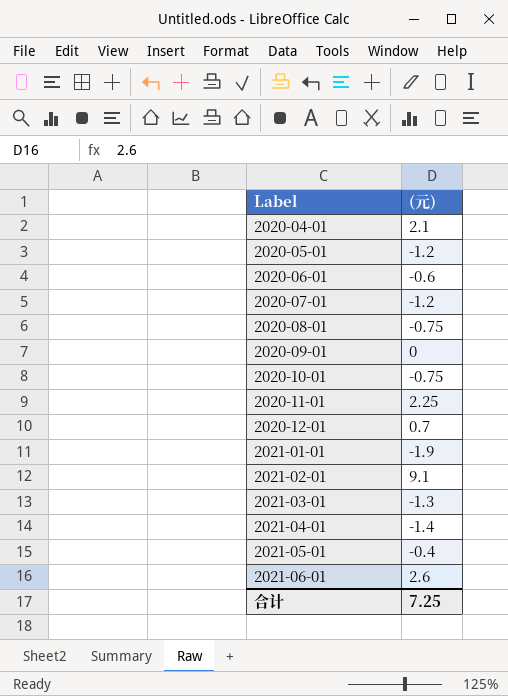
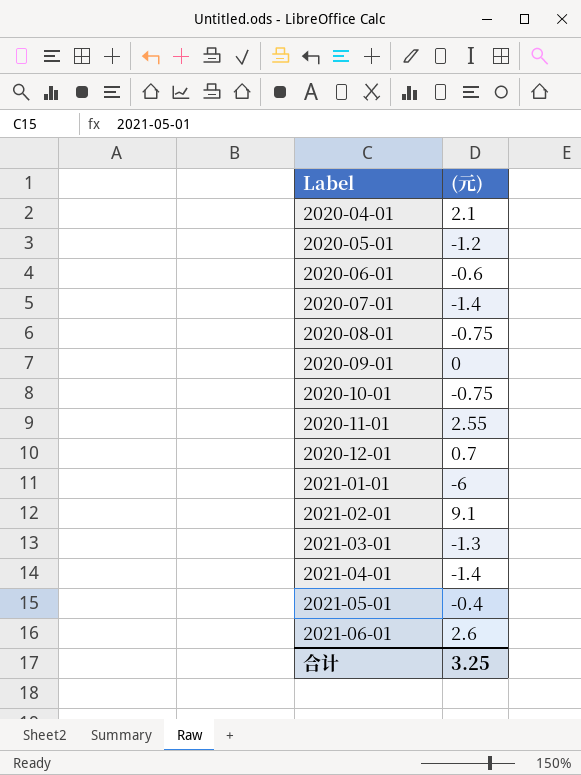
2020-07-01 | (元): -1.2 -> -1.4
2020-11-01 | (元): 2.25 -> 2.55
2021-01-01 | (元): -1.9 -> -6
合计 | (元): 7.25 -> 3.25

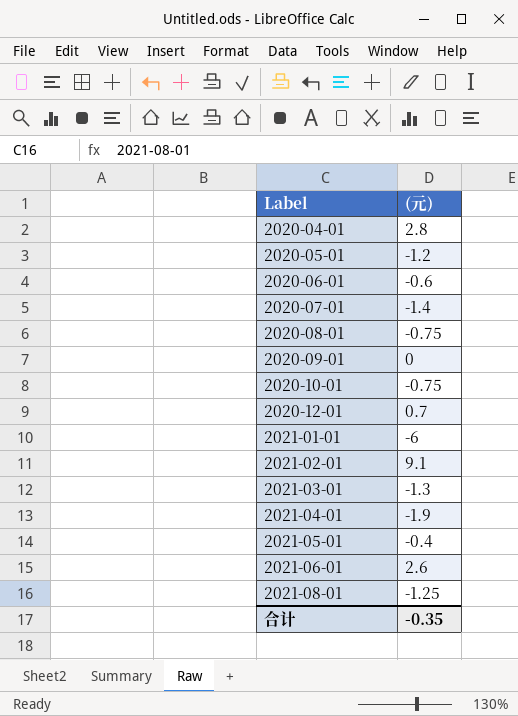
row 2020-11-01: 2.55 -> none
2020-04-01 | (元): 2.1 -> 2.8
2021-04-01 | (元): -1.4 -> -1.9
row 2021-08-01: none -> -1.25
合计 | (元): 3.25 -> -0.35

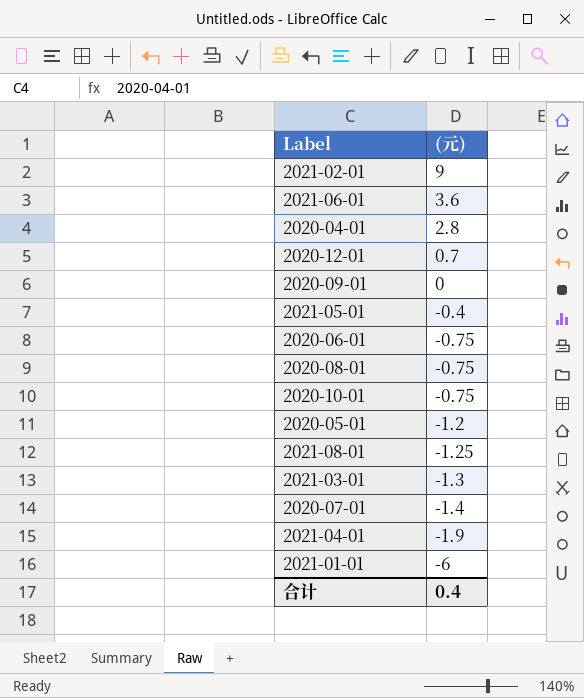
row order: Label ascending -> (元) descending
2021-02-01 | (元): 9.1 -> 9
2021-06-01 | (元): 2.6 -> 3.6
2020-06-01 | (元): -0.6 -> -0.75
合计 | (元): -0.35 -> 0.4

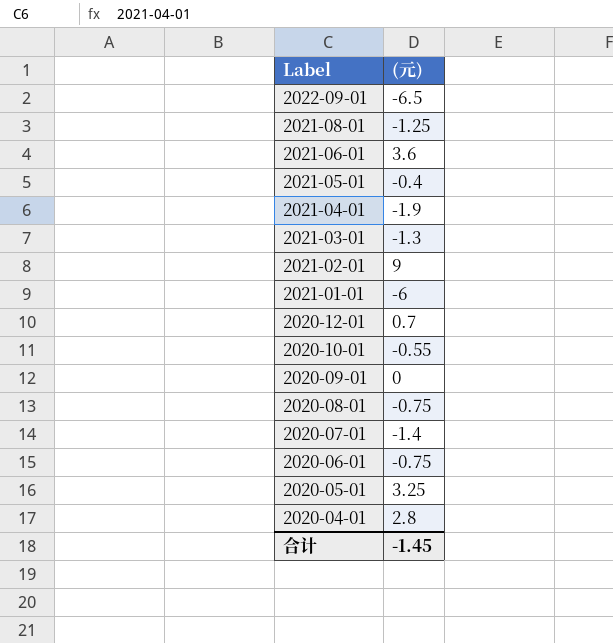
row order: (元) descending -> Label descending
row 2022-09-01: none -> -6.5
2020-10-01 | (元): -0.75 -> -0.55
2020-05-01 | (元): -1.2 -> 3.25
合计 | (元): 0.4 -> -1.45

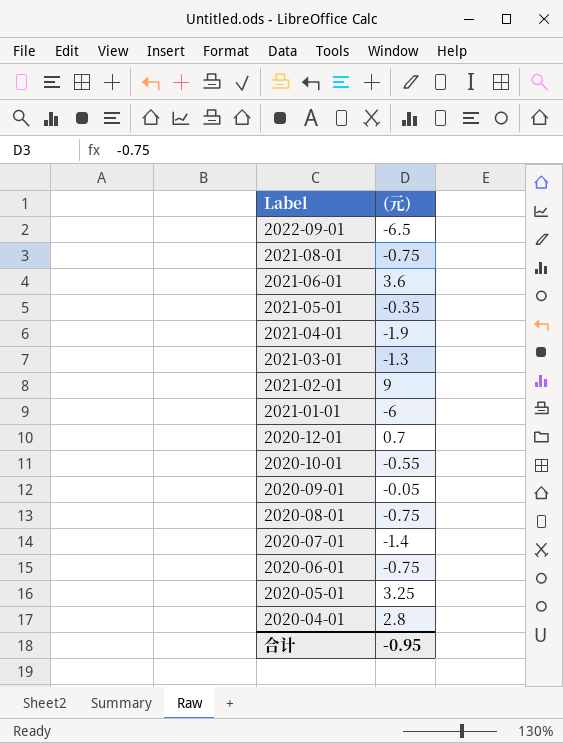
2021-08-01 | (元): -1.25 -> -0.75
2021-05-01 | (元): -0.4 -> -0.35
2020-09-01 | (元): 0 -> -0.05
合计 | (元): -1.45 -> -0.95

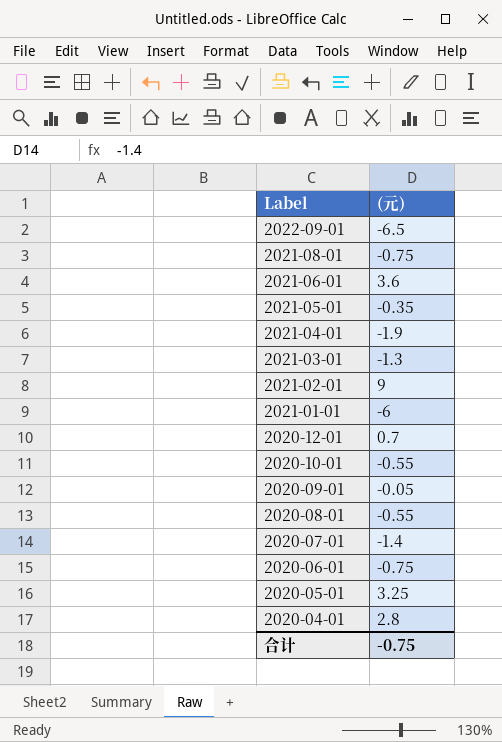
2020-08-01 | (元): -0.75 -> -0.55
合计 | (元): -0.95 -> -0.75

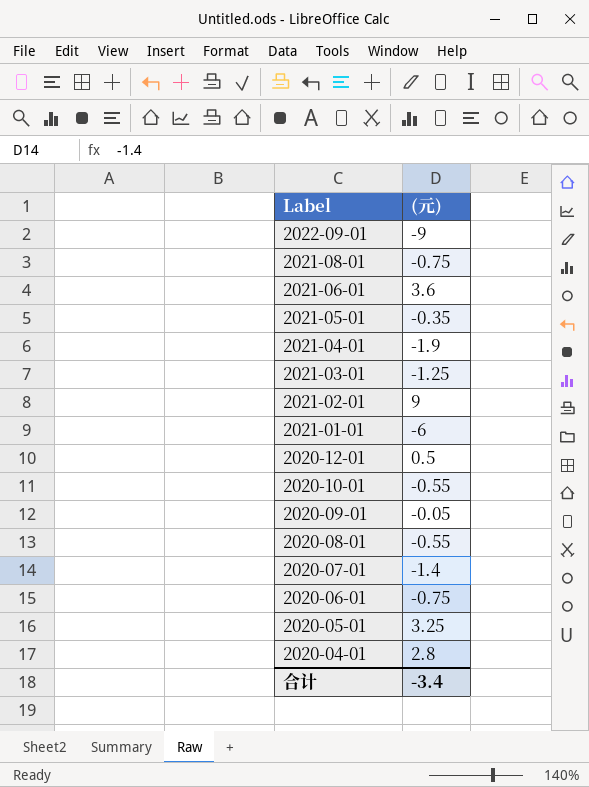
2022-09-01 | (元): -6.5 -> -9
2021-03-01 | (元): -1.3 -> -1.25
2020-12-01 | (元): 0.7 -> 0.5
合计 | (元): -0.75 -> -3.4

